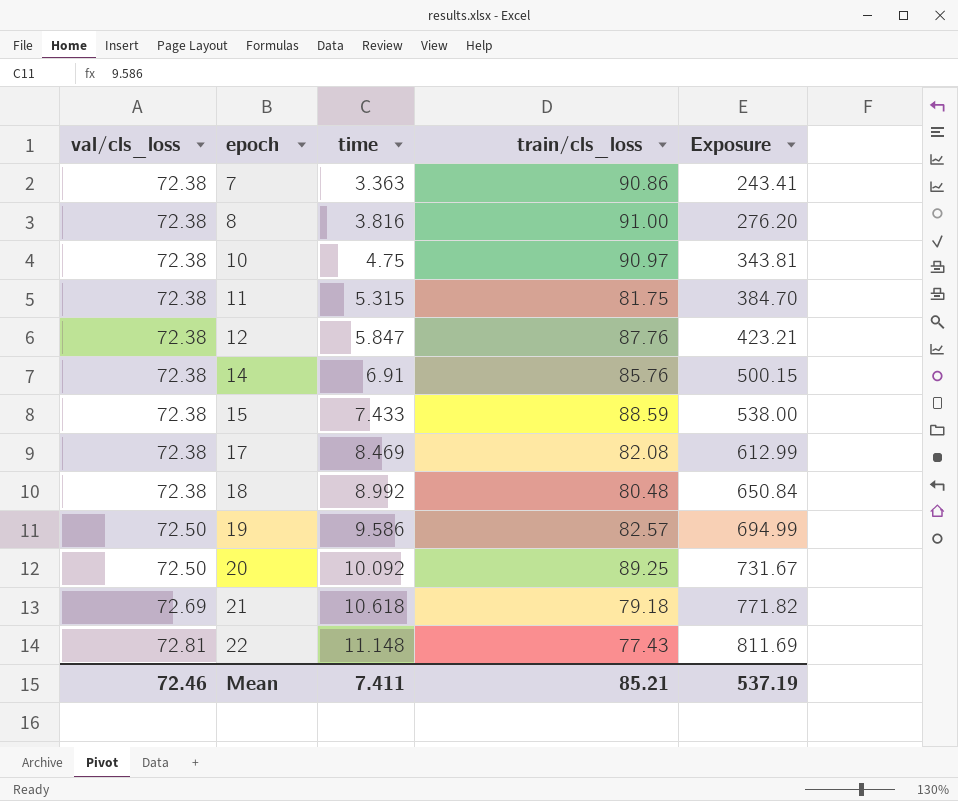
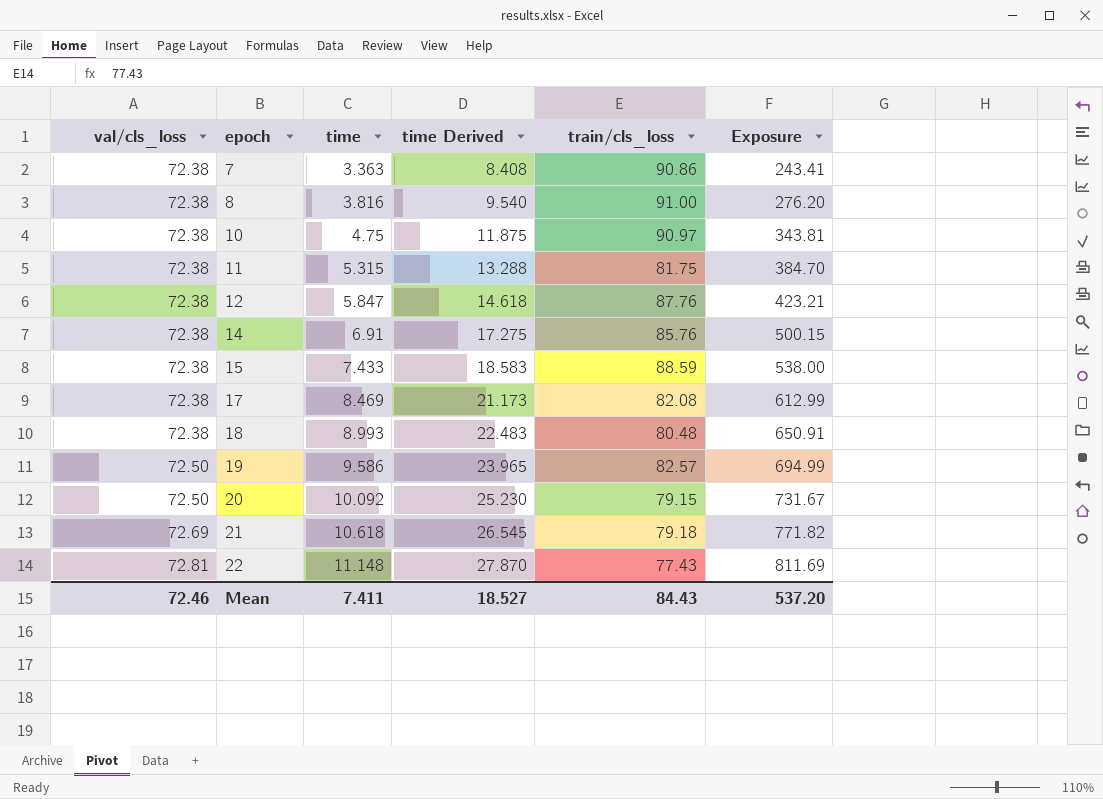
column time Derived | formula: none -> [time] * 2.5
18 | time: 8.992 -> 8.993
18 | Exposure: 650.84 -> 650.91
20 | train/cls_loss: 89.25 -> 79.15
Mean | train/cls_loss: 85.21 -> 84.43
Mean | Exposure: 537.19 -> 537.20

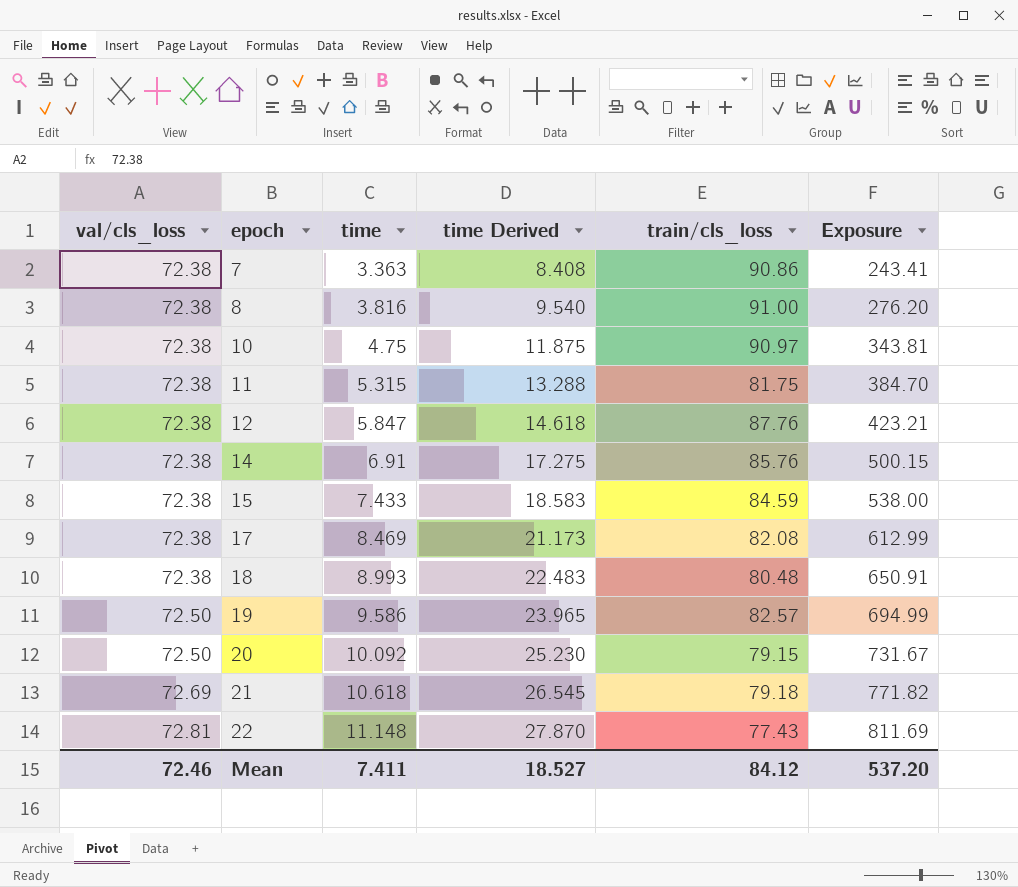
15 | train/cls_loss: 88.59 -> 84.59
Mean | train/cls_loss: 84.43 -> 84.12

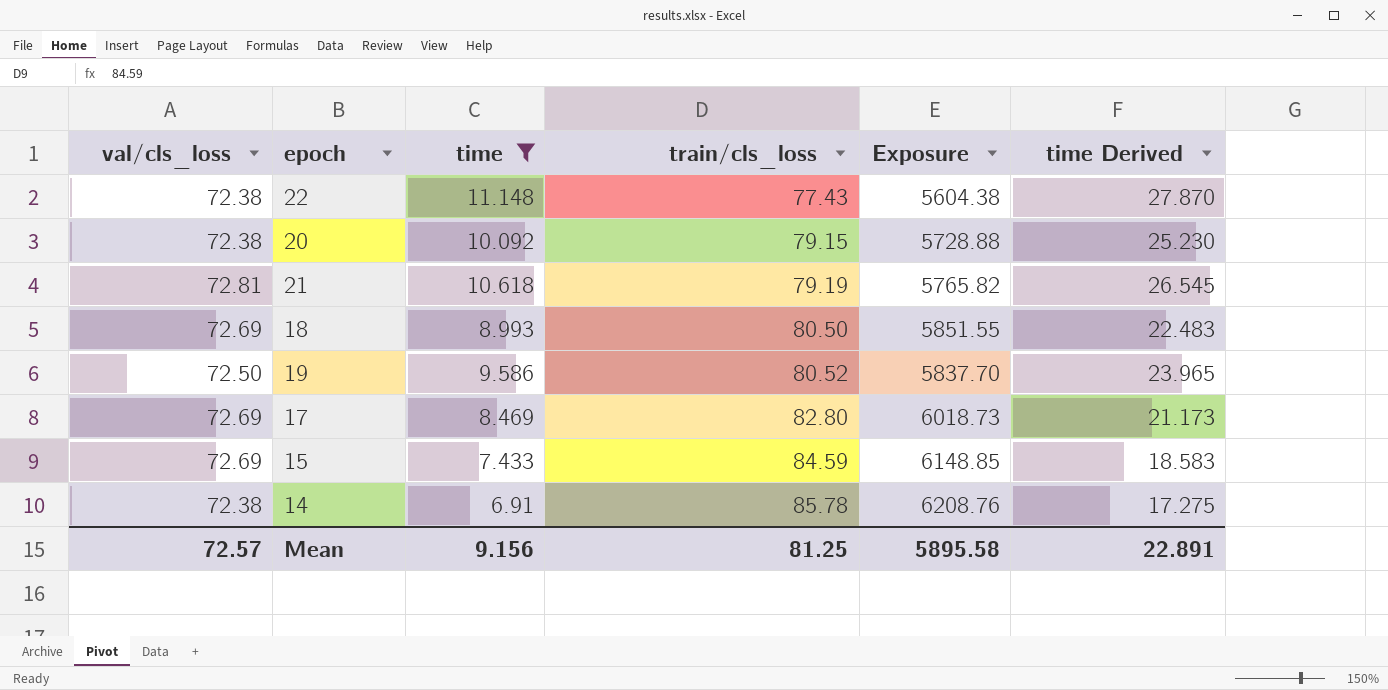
filter: none -> time >= 6.91
row order: val/cls_loss ascending -> train/cls_loss ascending
column Exposure | formula: [val/cls_loss] * [time] -> [val/cls_loss] * [train/cls_loss]
column time Derived | position: 4 -> 6
22 | val/cls_loss: 72.81 -> 72.38
20 | val/cls_loss: 72.50 -> 72.38
21 | val/cls_loss: 72.69 -> 72.81
21 | train/cls_loss: 79.18 -> 79.19
18 | val/cls_loss: 72.38 -> 72.69
18 | train/cls_loss: 80.48 -> 80.50
19 | train/cls_loss: 82.57 -> 80.52
17 | val/cls_loss: 72.38 -> 72.69
17 | train/cls_loss: 82.08 -> 82.80
15 | val/cls_loss: 72.38 -> 72.69
14 | train/cls_loss: 85.76 -> 85.78
Mean | val/cls_loss: 72.46 -> 72.57
Mean | time: 7.411 -> 9.156
Mean | train/cls_loss: 84.12 -> 81.25
Mean | Exposure: 537.20 -> 5895.58
Mean | time Derived: 18.527 -> 22.891

